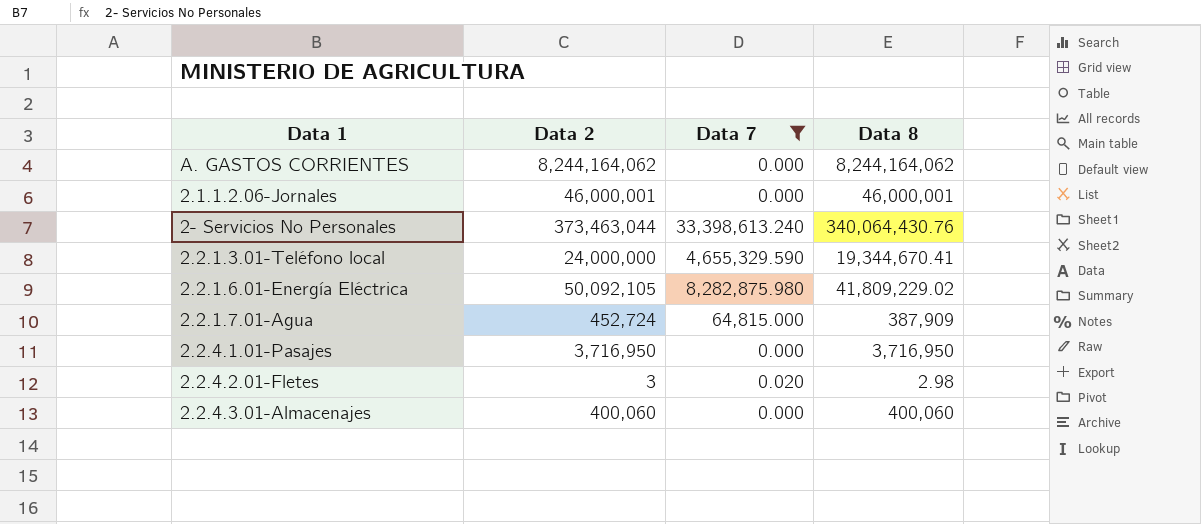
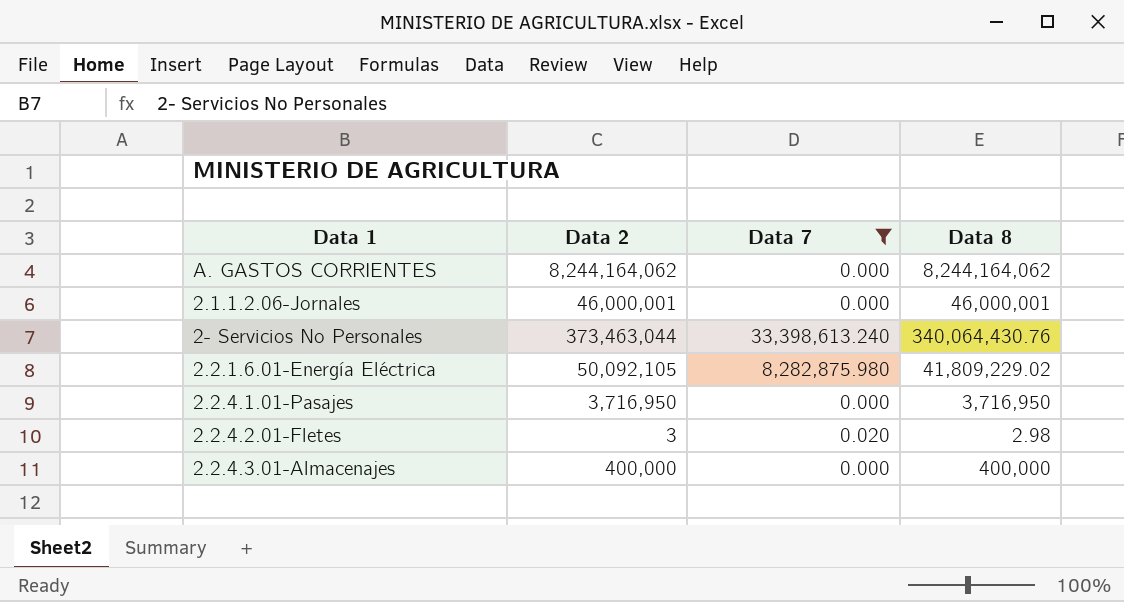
row 2.2.1.3.01-Teléfono local: 24,000,000 | 4,655,329.590 | 19,344,670.41 -> none
row 2.2.1.7.01-Agua: 452,724 | 64,815.000 | 387,909 -> none
2.2.4.3.01-Almacenajes | Data 2: 400,060 -> 400,000
2.2.4.3.01-Almacenajes | Data 8: 400,060 -> 400,000

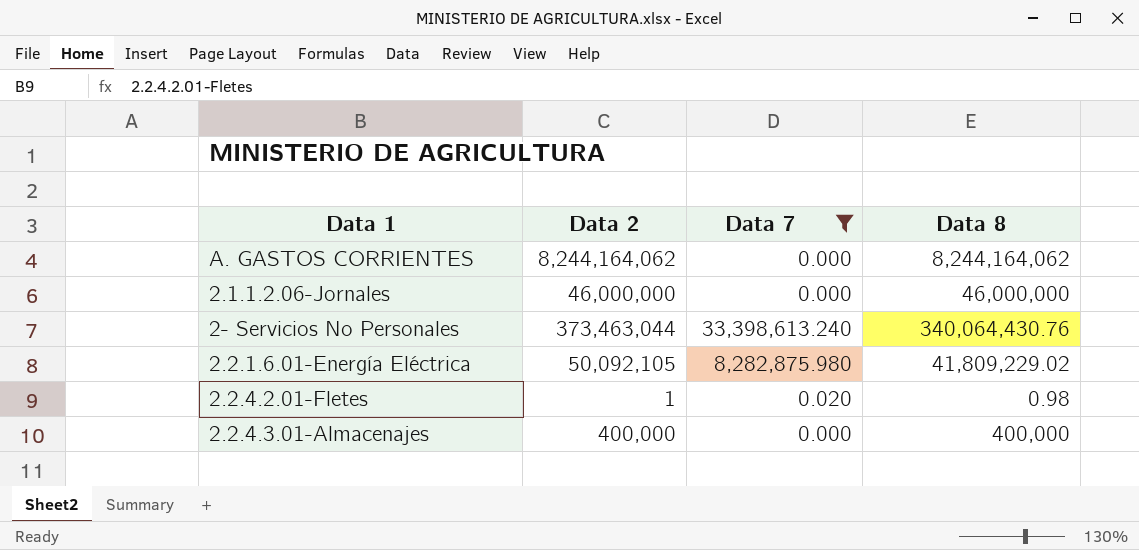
row 2.2.4.1.01-Pasajes: 3,716,950 | 0.000 | 3,716,950 -> none
2.1.1.2.06-Jornales | Data 2: 46,000,001 -> 46,000,000
2.1.1.2.06-Jornales | Data 8: 46,000,001 -> 46,000,000
2.2.4.2.01-Fletes | Data 2: 3 -> 1
2.2.4.2.01-Fletes | Data 8: 2.98 -> 0.98

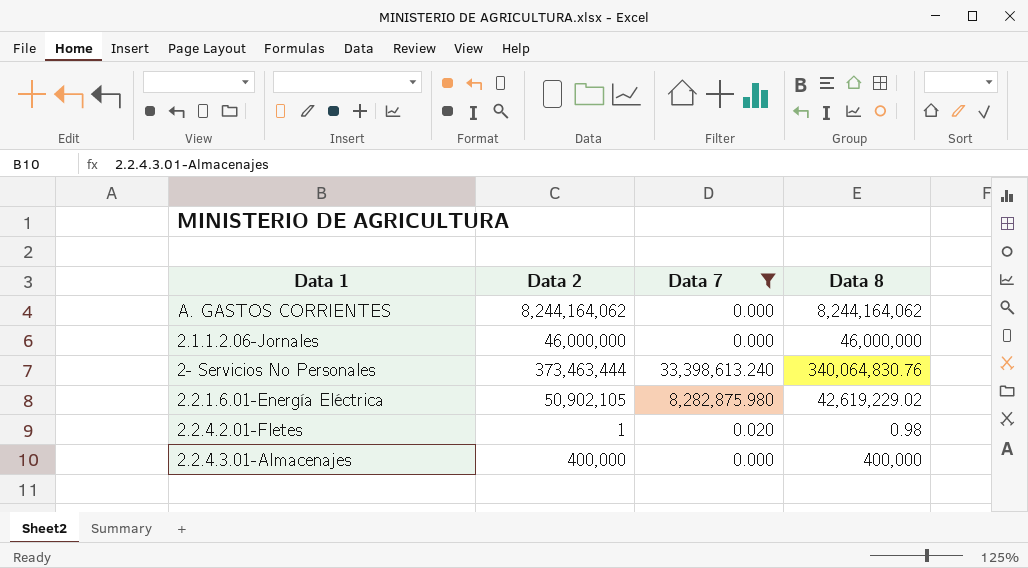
2- Servicios No Personales | Data 2: 373,463,044 -> 373,463,444
2- Servicios No Personales | Data 8: 340,064,430.76 -> 340,064,830.76
2.2.1.6.01-Energía Eléctrica | Data 2: 50,092,105 -> 50,902,105
2.2.1.6.01-Energía Eléctrica | Data 8: 41,809,229.02 -> 42,619,229.02

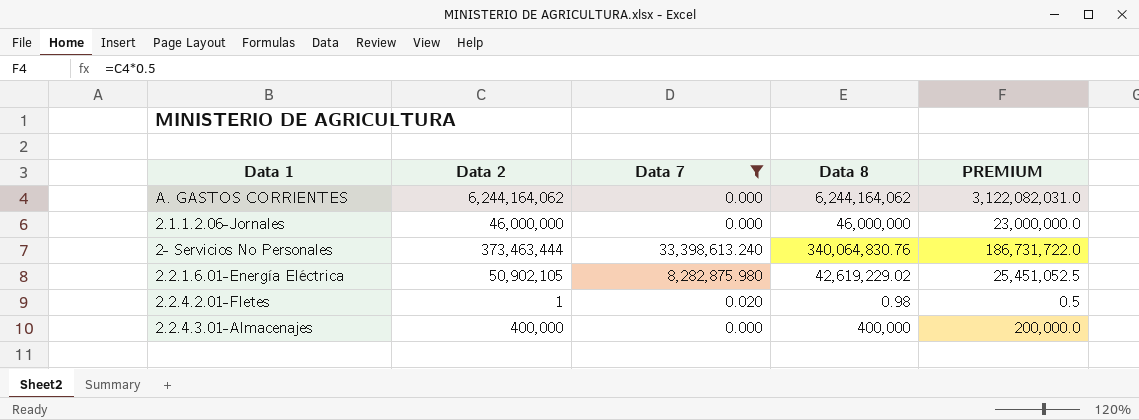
column PREMIUM | formula: none -> [Data 2] * 0.5
A. GASTOS CORRIENTES | Data 2: 8,244,164,062 -> 6,244,164,062
A. GASTOS CORRIENTES | Data 8: 8,244,164,062 -> 6,244,164,062

